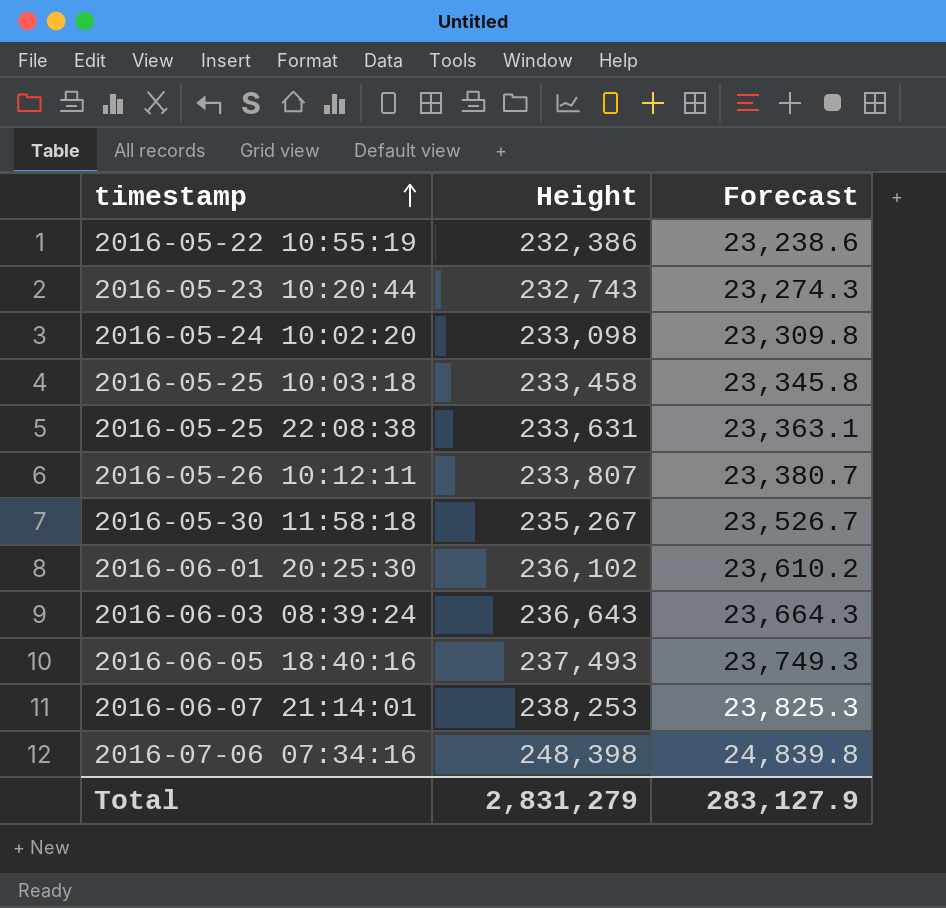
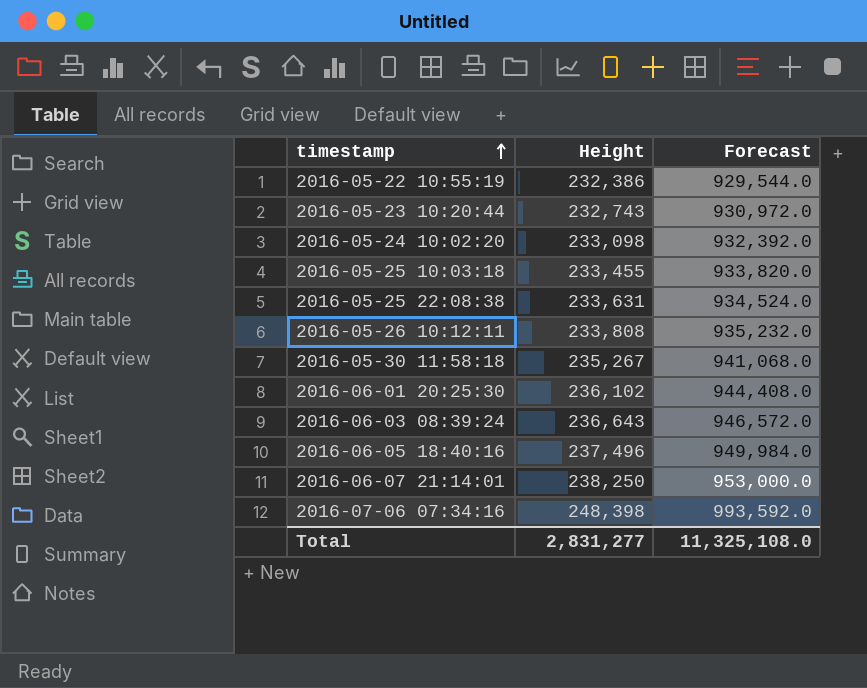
column Forecast | formula: [Height] * 0.1 -> [Height] * 4
2016-05-25 10:03:18 | Height: 233,458 -> 233,455
2016-05-26 10:12:11 | Height: 233,807 -> 233,808
2016-06-05 18:40:16 | Height: 237,493 -> 237,496
2016-06-07 21:14:01 | Height: 238,253 -> 238,250
Total | Height: 2,831,279 -> 2,831,277
Total | Forecast: 283,127.9 -> 11,325,108.0

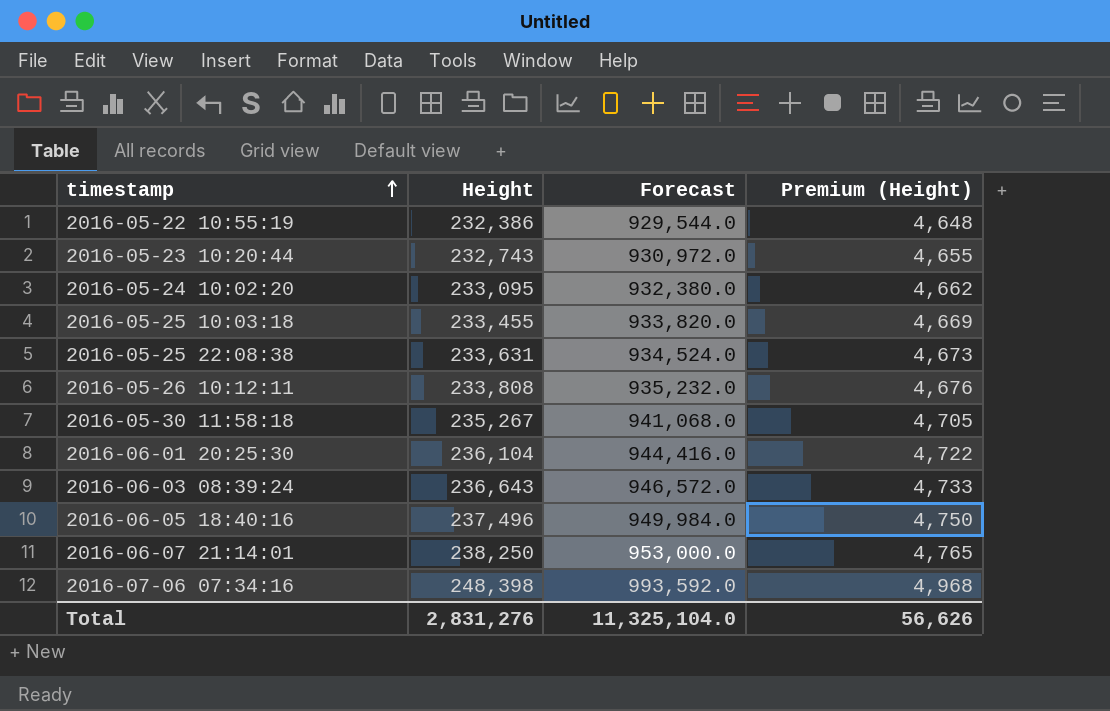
column Premium (Height) | formula: none -> [Height] * 0.02
2016-05-24 10:02:20 | Height: 233,098 -> 233,095
2016-05-24 10:02:20 | Forecast: 932,392.0 -> 932,380.0
2016-06-01 20:25:30 | Height: 236,102 -> 236,104
2016-06-01 20:25:30 | Forecast: 944,408.0 -> 944,416.0
Total | Height: 2,831,277 -> 2,831,276
Total | Forecast: 11,325,108.0 -> 11,325,104.0

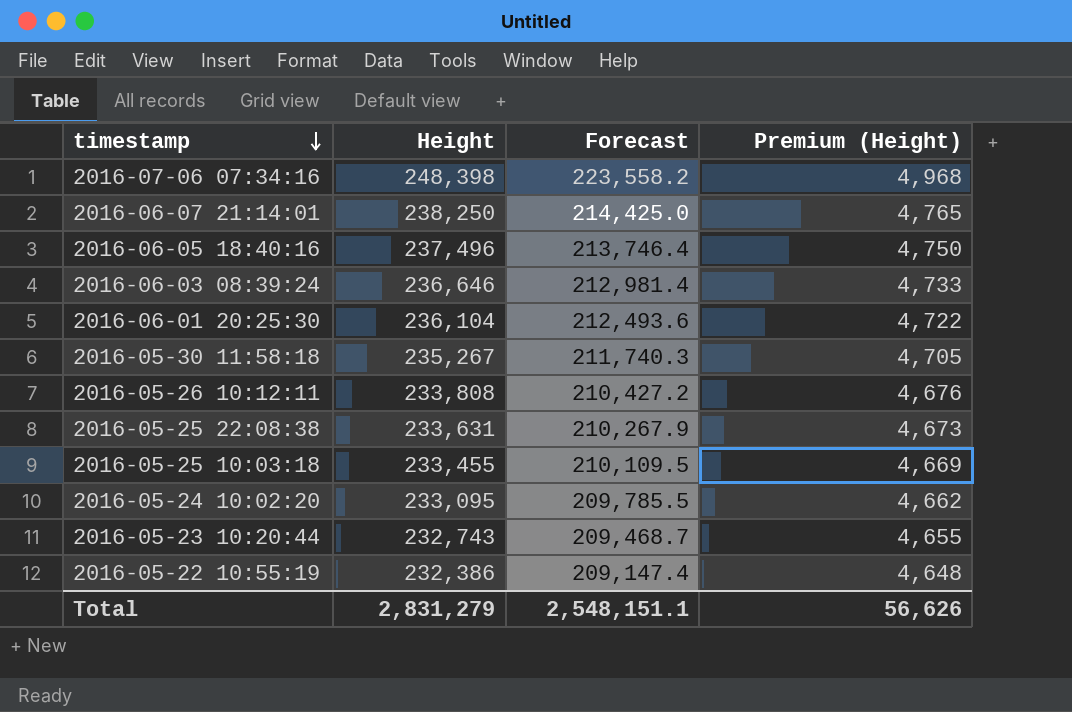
row order: timestamp ascending -> timestamp descending
column Forecast | formula: [Height] * 4 -> [Height] * 0.9
2016-06-03 08:39:24 | Height: 236,643 -> 236,646
Total | Height: 2,831,276 -> 2,831,279
Total | Forecast: 11,325,104.0 -> 2,548,151.1

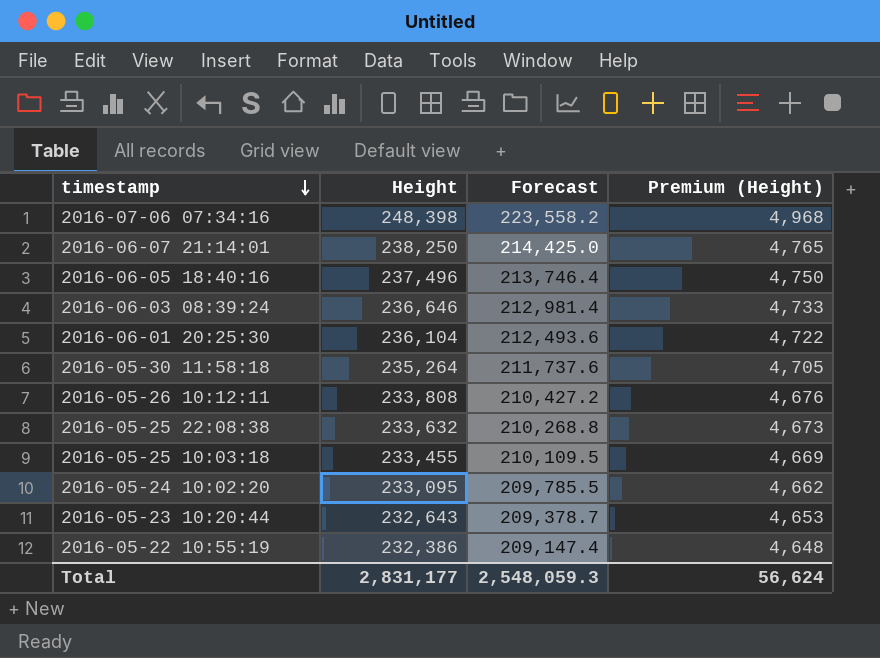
2016-05-30 11:58:18 | Height: 235,267 -> 235,264
2016-05-30 11:58:18 | Forecast: 211,740.3 -> 211,737.6
2016-05-25 22:08:38 | Height: 233,631 -> 233,632
2016-05-25 22:08:38 | Forecast: 210,267.9 -> 210,268.8
2016-05-23 10:20:44 | Height: 232,743 -> 232,643
2016-05-23 10:20:44 | Forecast: 209,468.7 -> 209,378.7
2016-05-23 10:20:44 | Premium (Height): 4,655 -> 4,653
Total | Height: 2,831,279 -> 2,831,177
Total | Forecast: 2,548,151.1 -> 2,548,059.3
Total | Premium (Height): 56,626 -> 56,624

